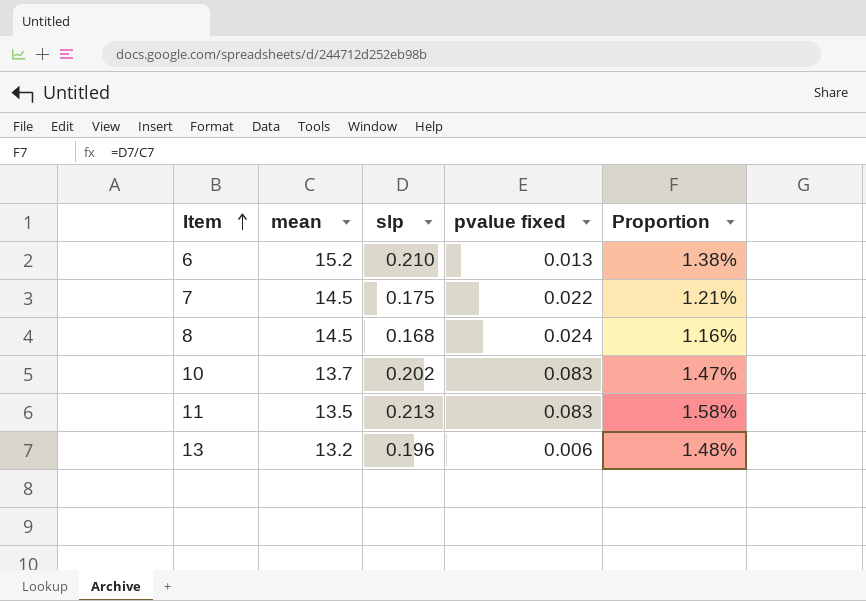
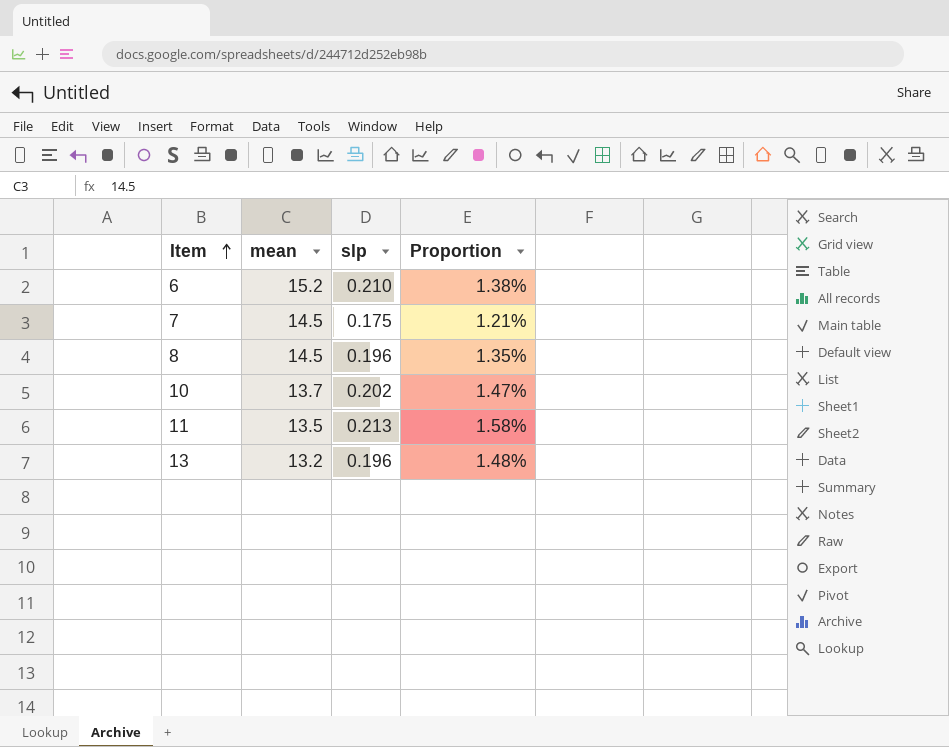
column pvalue fixed | position: 4 -> none
8 | slp: 0.168 -> 0.196
8 | Proportion: 1.16% -> 1.35%

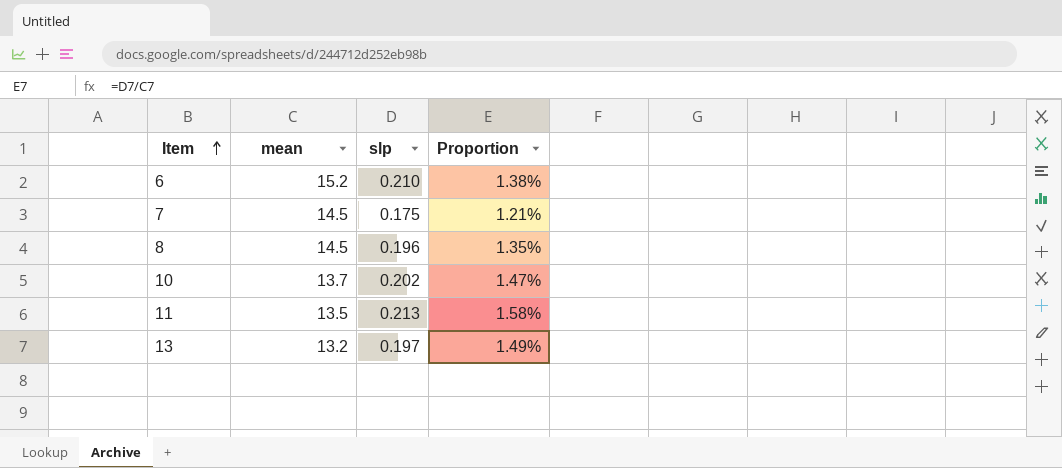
13 | slp: 0.196 -> 0.197
13 | Proportion: 1.48% -> 1.49%

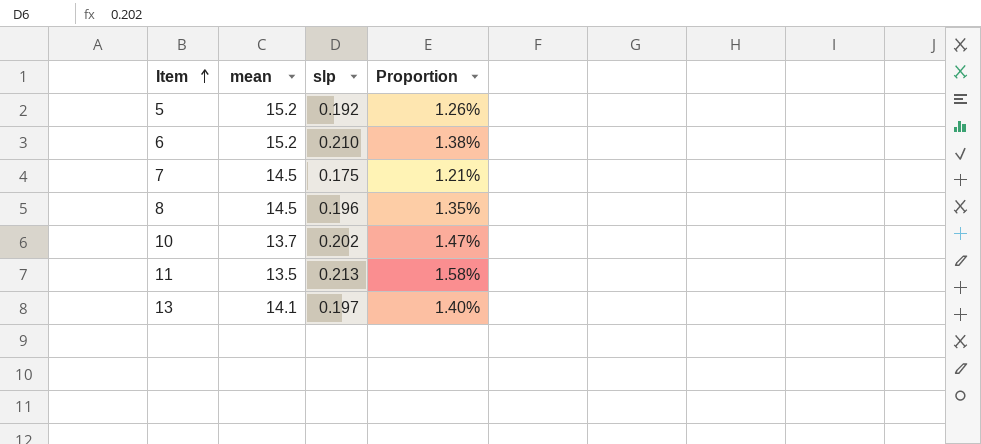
row 5: none -> 15.2 | 0.192 | 1.26%
13 | mean: 13.2 -> 14.1
13 | Proportion: 1.49% -> 1.40%

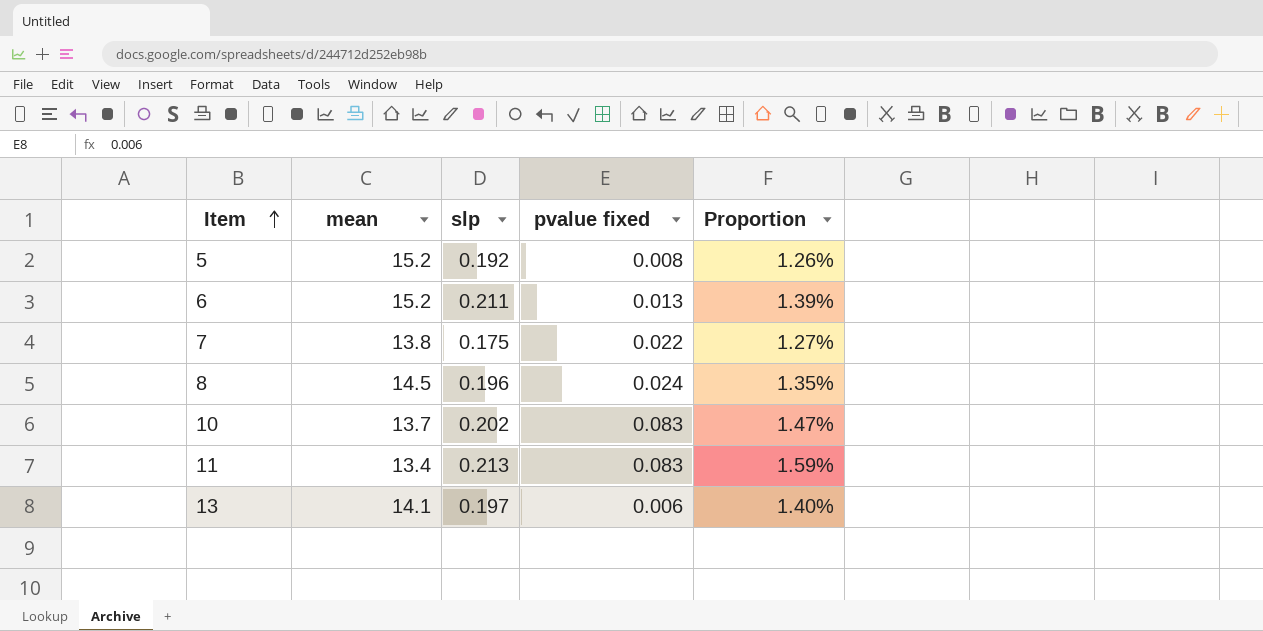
column pvalue fixed | position: none -> 4
6 | slp: 0.210 -> 0.211
6 | Proportion: 1.38% -> 1.39%
7 | mean: 14.5 -> 13.8
7 | Proportion: 1.21% -> 1.27%
11 | mean: 13.5 -> 13.4
11 | Proportion: 1.58% -> 1.59%

